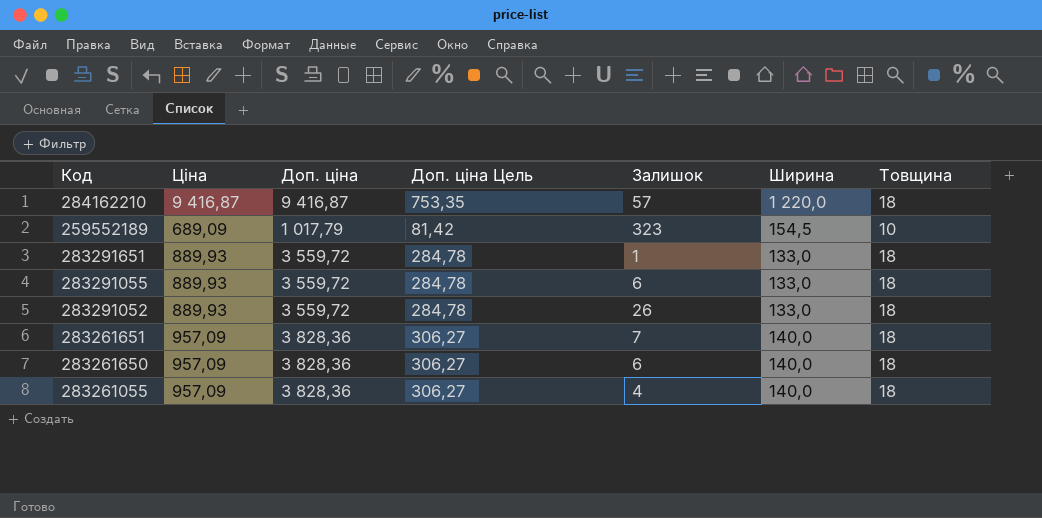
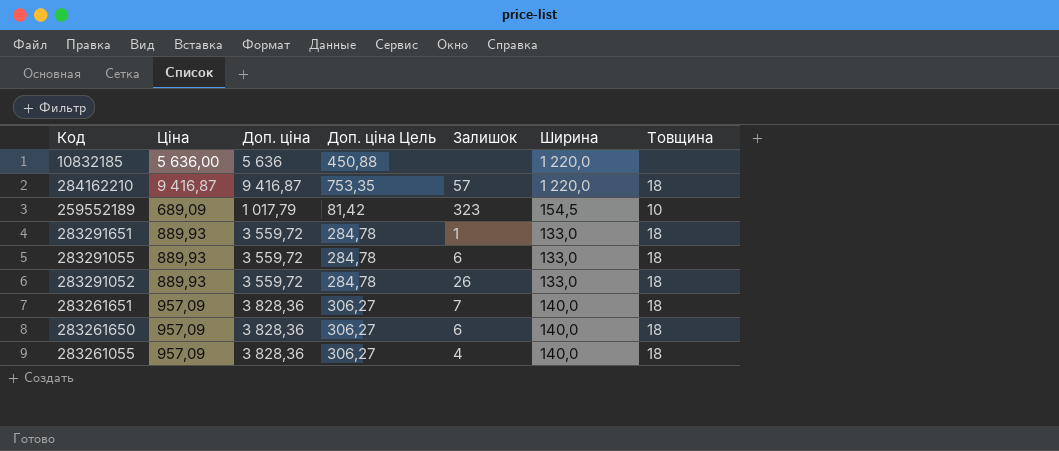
row 10832185: none -> 5 636,00 | 5 636 | 450,88 | none | 1 220,0 | none

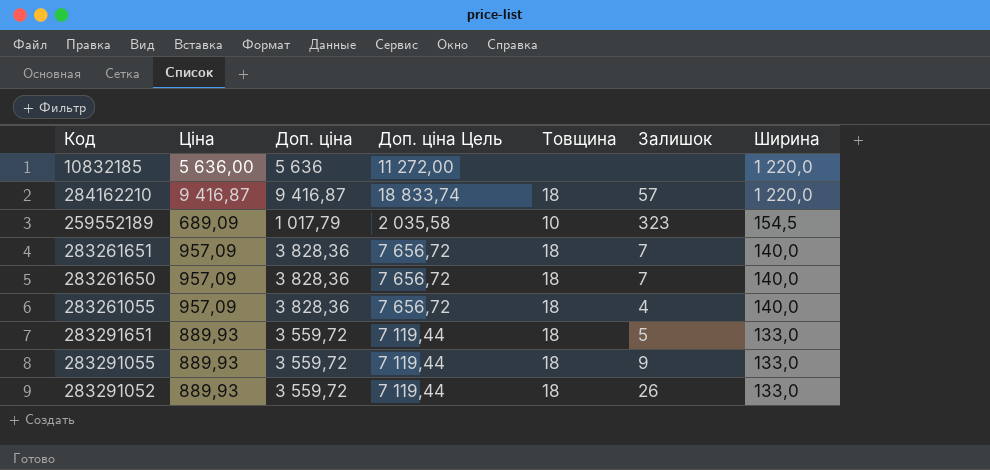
row order: none -> Ширина descending
column Доп. ціна Цель | formula: [Доп. ціна] * 0,08 -> [Доп. ціна] * 2
column Товщина | position: 7 -> 5
283261650 | Залишок: 6 -> 7
283291651 | Залишок: 1 -> 5
283291055 | Залишок: 6 -> 9

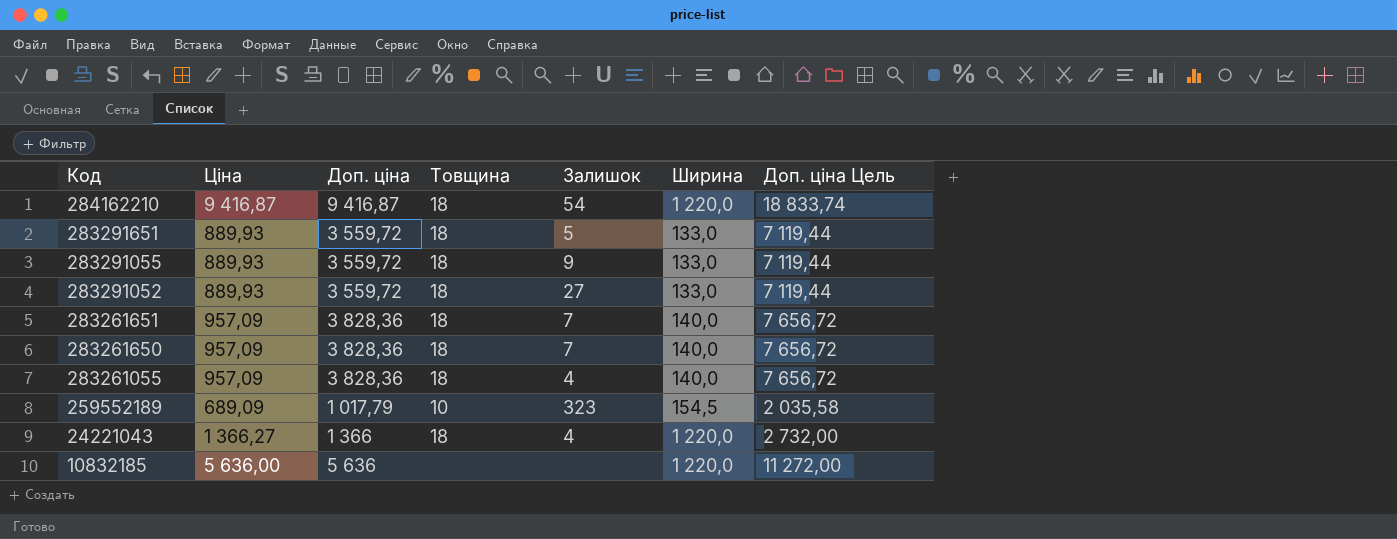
row order: Ширина descending -> Код descending
column Доп. ціна Цель | position: 4 -> 7
284162210 | Залишок: 57 -> 54
283291052 | Залишок: 26 -> 27
row 24221043: none -> 1 366,27 | 1 366 | 18 | 4 | 1 220,0 | 2 732,00

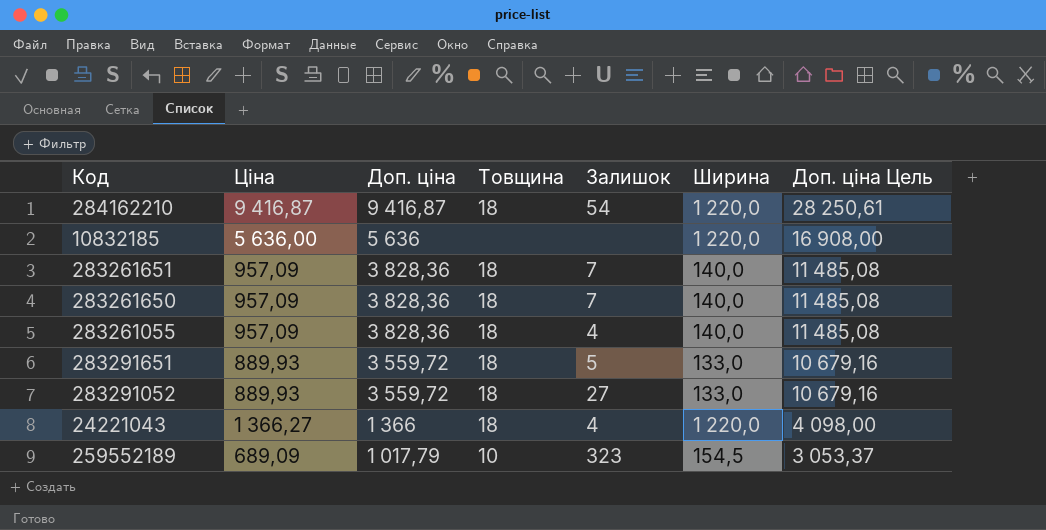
row order: Код descending -> Доп. ціна descending
column Доп. ціна Цель | formula: [Доп. ціна] * 2 -> [Доп. ціна] * 3
row 283291055: 889,93 | 3 559,72 | 18 | 9 | 133,0 | 7 119,44 -> none

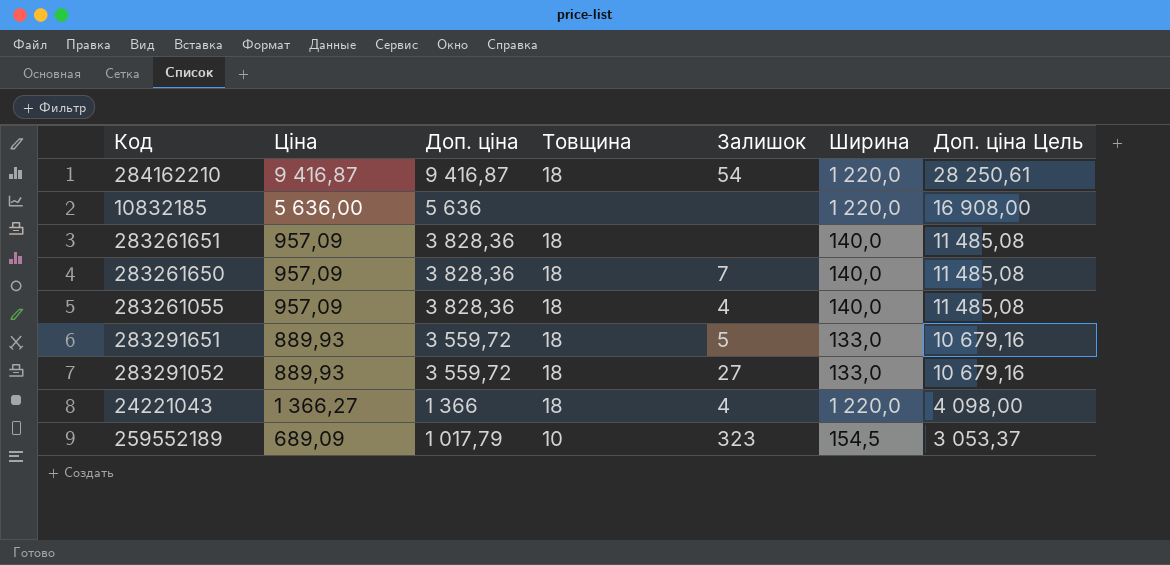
283261651 | Залишок: 7 -> none

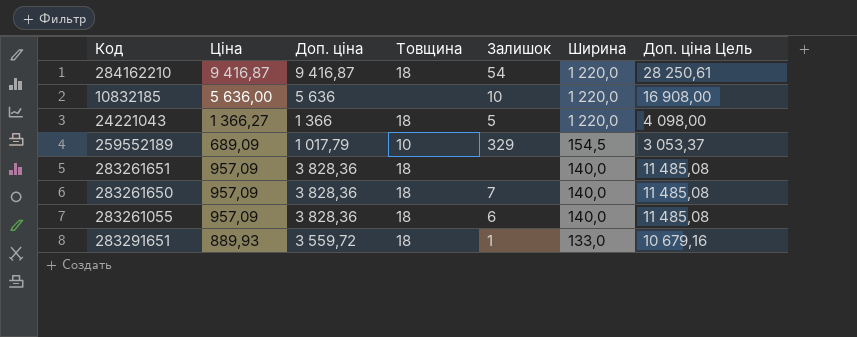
row order: Доп. ціна descending -> Ширина descending
row 283291052: 889,93 | 3 559,72 | 18 | 27 | 133,0 | 10 679,16 -> none
10832185 | Залишок: none -> 10
24221043 | Залишок: 4 -> 5
259552189 | Залишок: 323 -> 329
283261055 | Залишок: 4 -> 6
283291651 | Залишок: 5 -> 1

